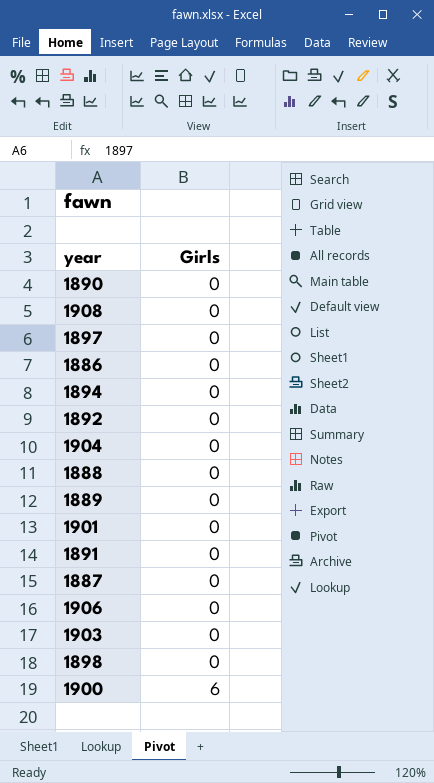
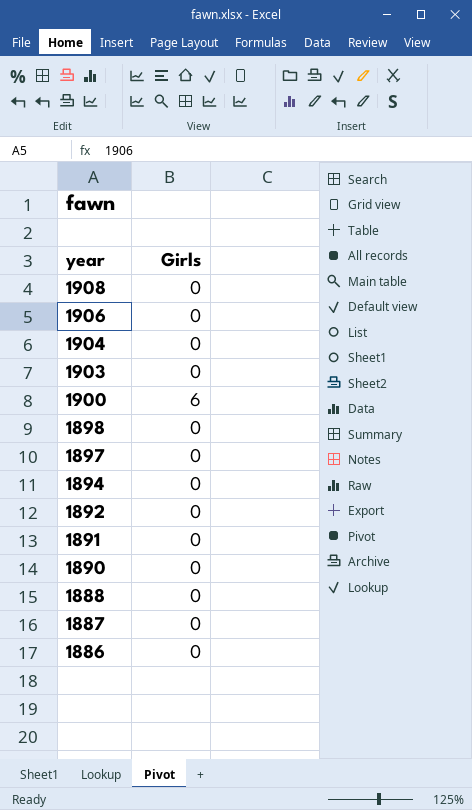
row order: Girls ascending -> year descending
row 1889: 0 -> none
row 1901: 0 -> none

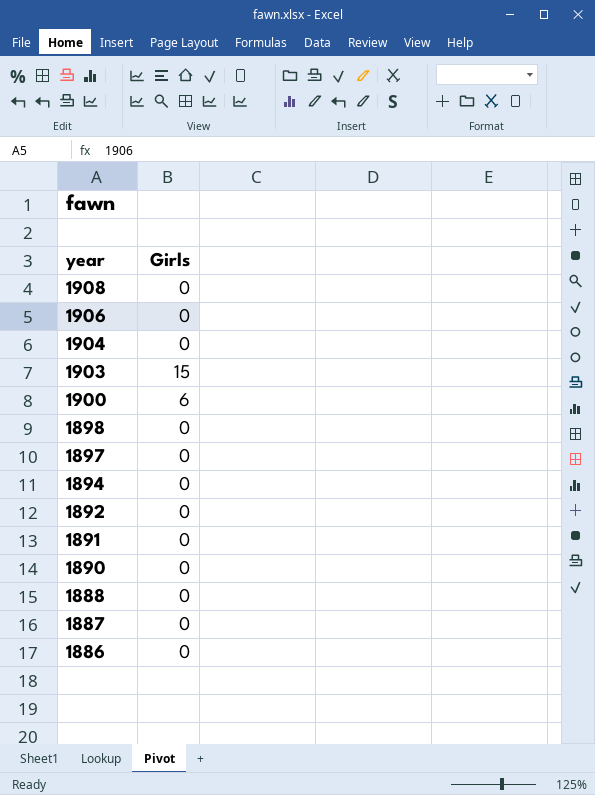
1903 | Girls: 0 -> 15

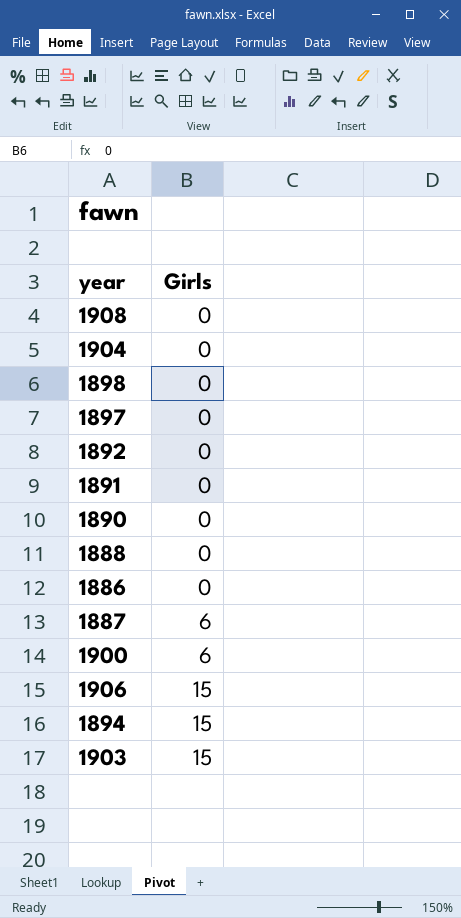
row order: year descending -> Girls ascending
1887 | Girls: 0 -> 6
1906 | Girls: 0 -> 15
1894 | Girls: 0 -> 15

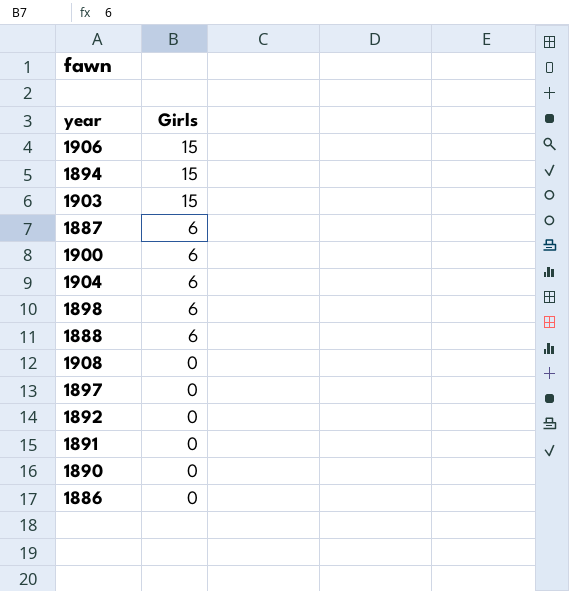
row order: Girls ascending -> Girls descending
1904 | Girls: 0 -> 6
1898 | Girls: 0 -> 6
1888 | Girls: 0 -> 6

